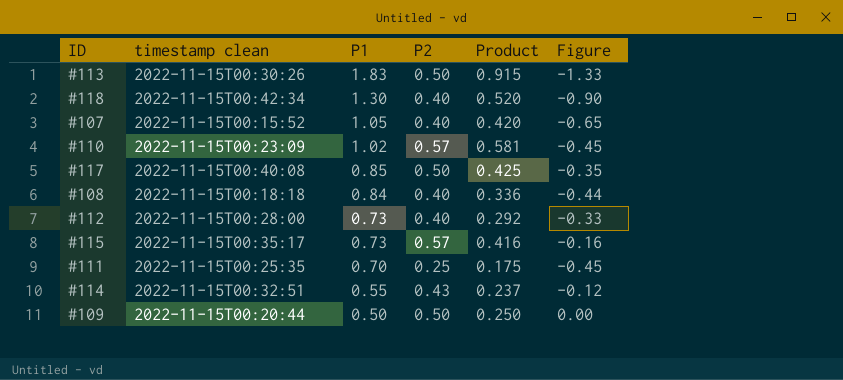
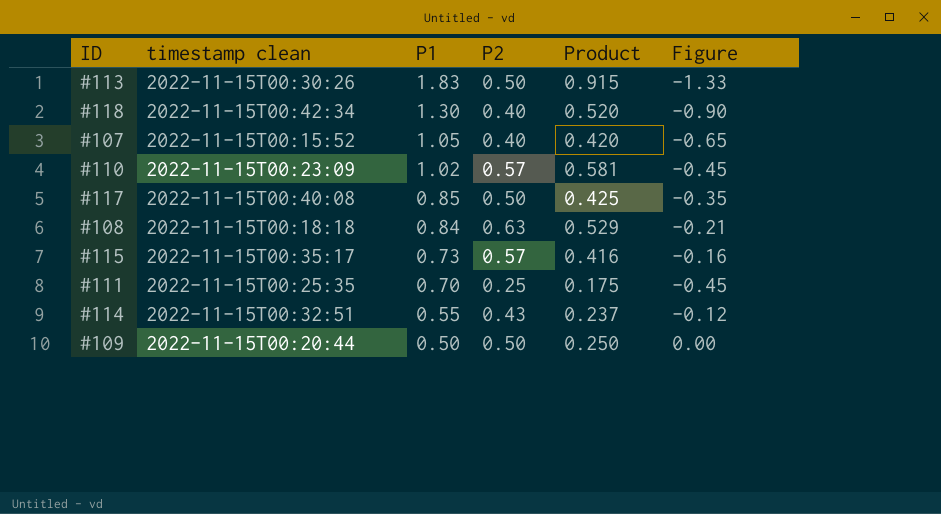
row #112: 2022-11-15T00:28:00 | 0.73 | 0.40 | 0.292 | -0.33 -> none
#108 | P2: 0.40 -> 0.63
#108 | Product: 0.336 -> 0.529
#108 | Figure: -0.44 -> -0.21

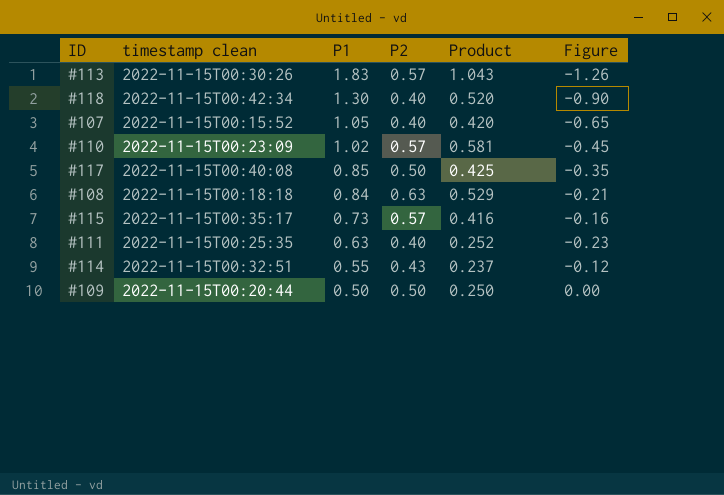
#113 | P2: 0.50 -> 0.57
#113 | Product: 0.915 -> 1.043
#113 | Figure: -1.33 -> -1.26
#111 | P1: 0.70 -> 0.63
#111 | P2: 0.25 -> 0.40
#111 | Product: 0.175 -> 0.252
#111 | Figure: -0.45 -> -0.23

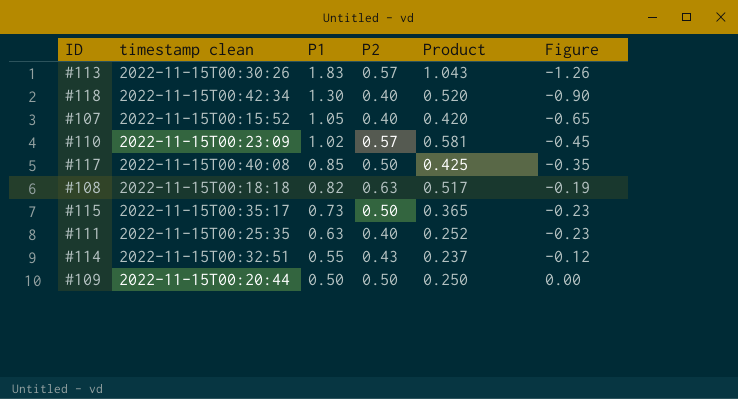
#108 | P1: 0.84 -> 0.82
#108 | Product: 0.529 -> 0.517
#108 | Figure: -0.21 -> -0.19
#115 | P2: 0.57 -> 0.50
#115 | Product: 0.416 -> 0.365
#115 | Figure: -0.16 -> -0.23

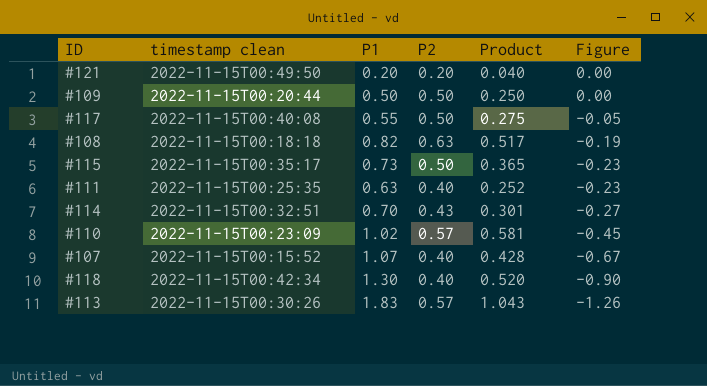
row order: P1 descending -> Figure descending
row #121: none -> 2022-11-15T00:49:50 | 0.20 | 0.20 | 0.040 | 0.00
#117 | P1: 0.85 -> 0.55
#117 | Product: 0.425 -> 0.275
#117 | Figure: -0.35 -> -0.05
#114 | P1: 0.55 -> 0.70
#114 | Product: 0.237 -> 0.301
#114 | Figure: -0.12 -> -0.27
#107 | P1: 1.05 -> 1.07
#107 | Product: 0.420 -> 0.428
#107 | Figure: -0.65 -> -0.67

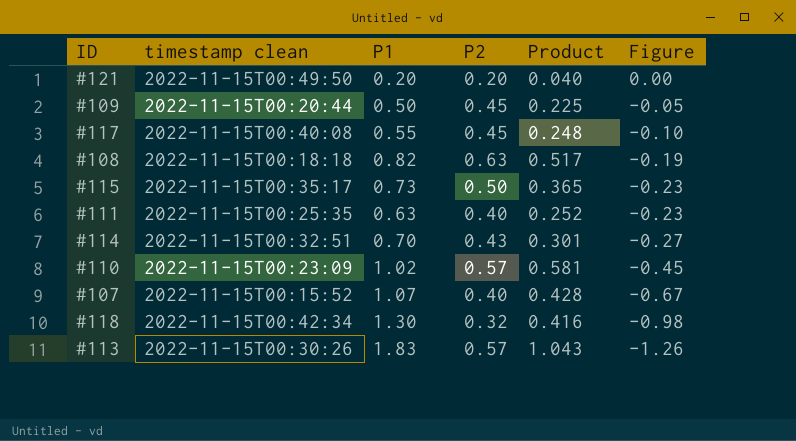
#109 | P2: 0.50 -> 0.45
#109 | Product: 0.250 -> 0.225
#109 | Figure: 0.00 -> -0.05
#117 | P2: 0.50 -> 0.45
#117 | Product: 0.275 -> 0.248
#117 | Figure: -0.05 -> -0.10
#118 | P2: 0.40 -> 0.32
#118 | Product: 0.520 -> 0.416
#118 | Figure: -0.90 -> -0.98

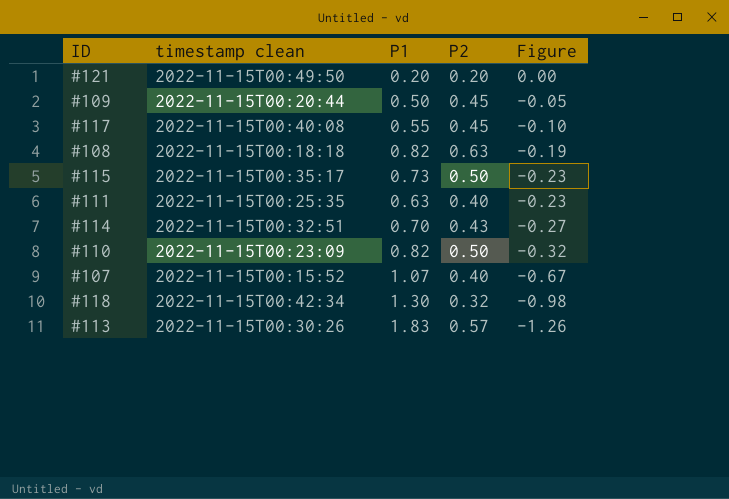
column Product | formula: [P1] * [P2] -> none
#110 | P1: 1.02 -> 0.82
#110 | P2: 0.57 -> 0.50
#110 | Figure: -0.45 -> -0.32

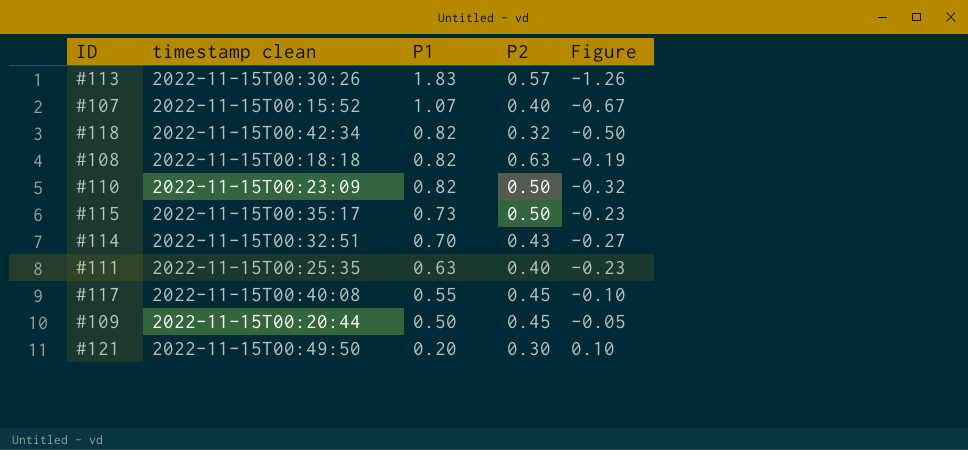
row order: Figure descending -> P1 descending
#118 | P1: 1.30 -> 0.82
#118 | Figure: -0.98 -> -0.50
#121 | P2: 0.20 -> 0.30
#121 | Figure: 0.00 -> 0.10

